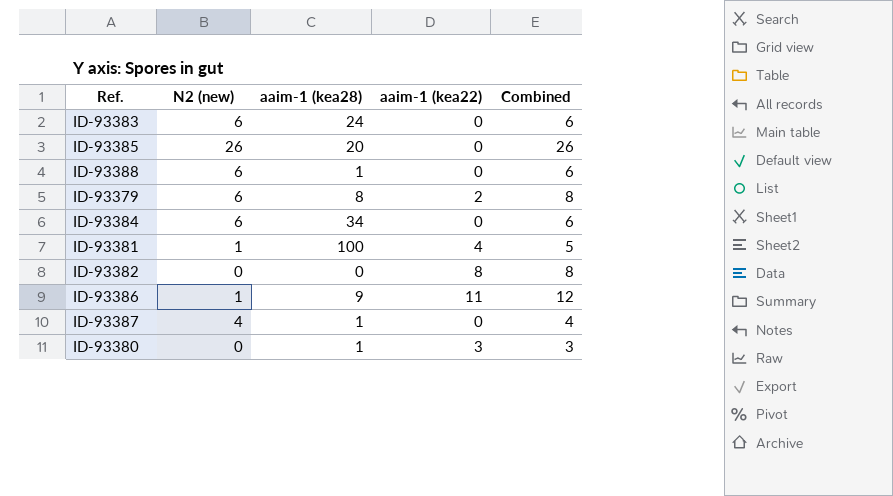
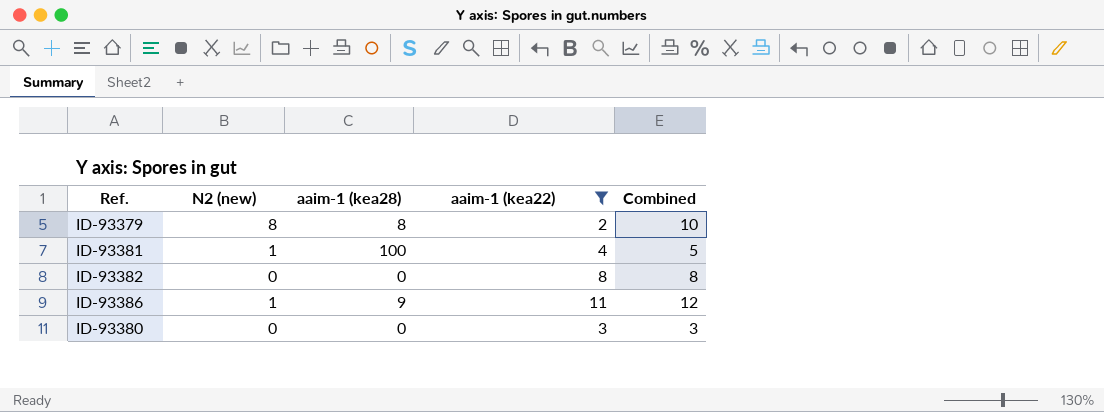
filter: none -> aaim-1 (kea22) != 0
ID-93379 | N2 (new): 6 -> 8
ID-93379 | Combined: 8 -> 10
ID-93380 | aaim-1 (kea28): 1 -> 0

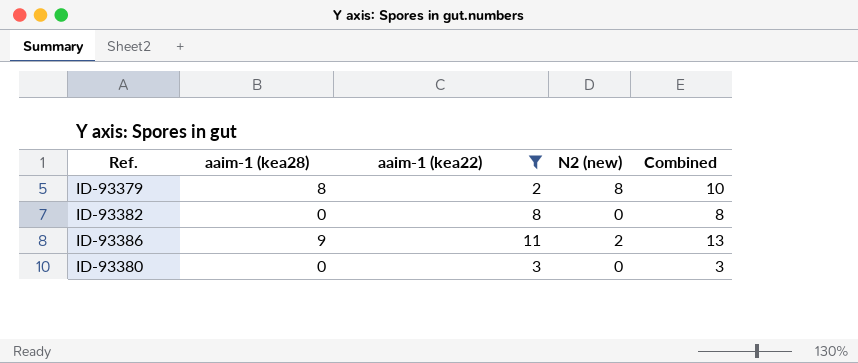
column N2 (new) | position: 2 -> 4
row ID-93381: 1 | 100 | 4 | 5 -> none
ID-93386 | N2 (new): 1 -> 2
ID-93386 | Combined: 12 -> 13

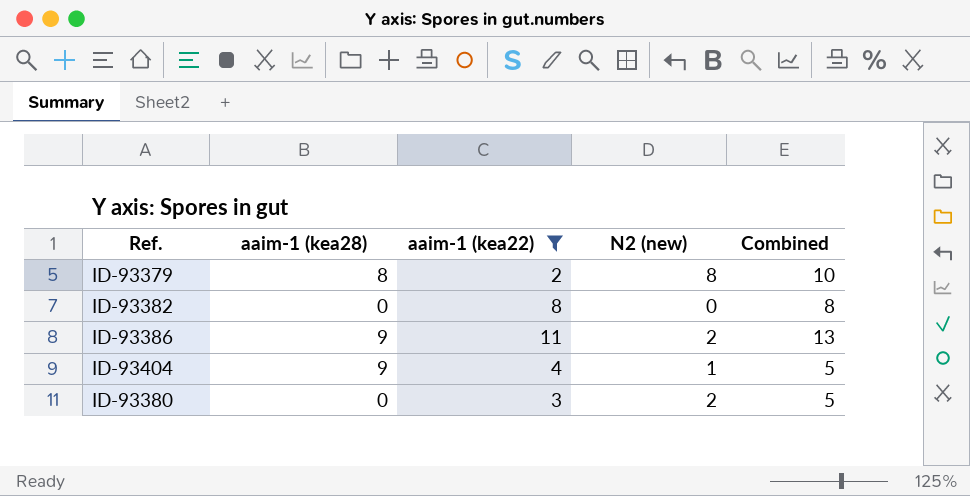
row ID-93404: none -> 9 | 4 | 1 | 5
ID-93380 | N2 (new): 0 -> 2
ID-93380 | Combined: 3 -> 5

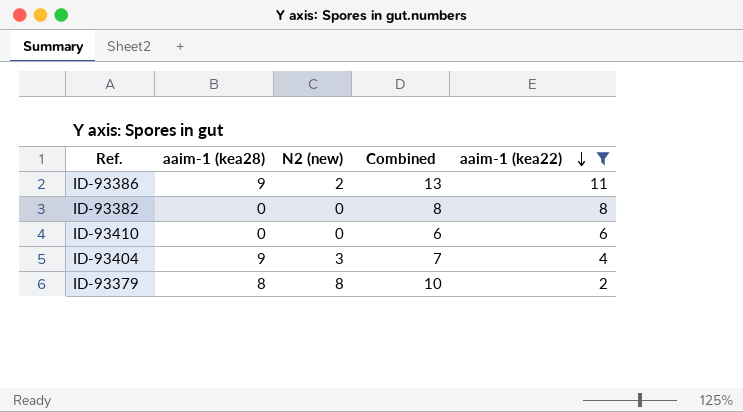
row order: none -> aaim-1 (kea22) descending
column aaim-1 (kea22) | position: 3 -> 5
row ID-93380: 0 | 3 | 2 | 5 -> none
row ID-93410: none -> 0 | 0 | 6 | 6
ID-93404 | N2 (new): 1 -> 3
ID-93404 | Combined: 5 -> 7

